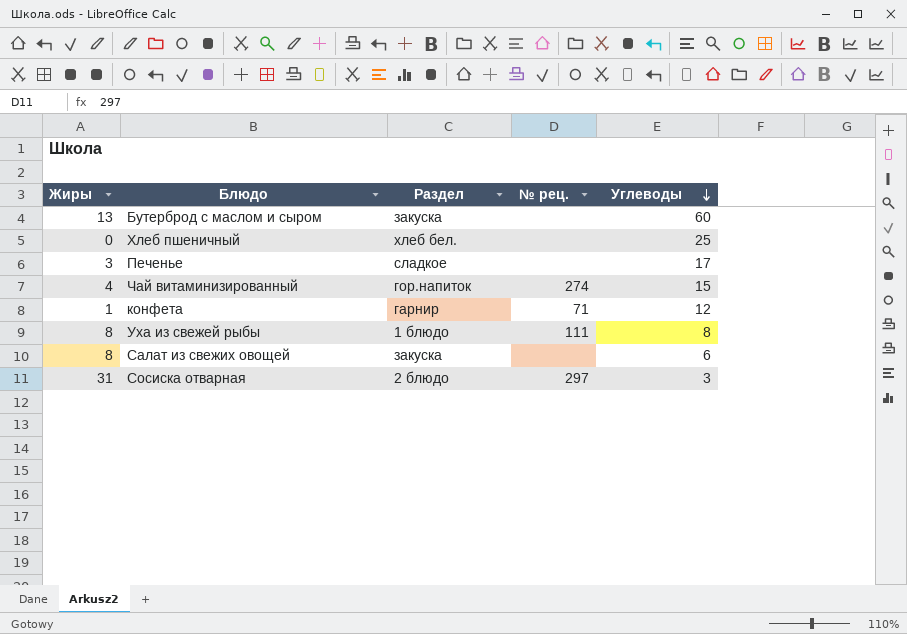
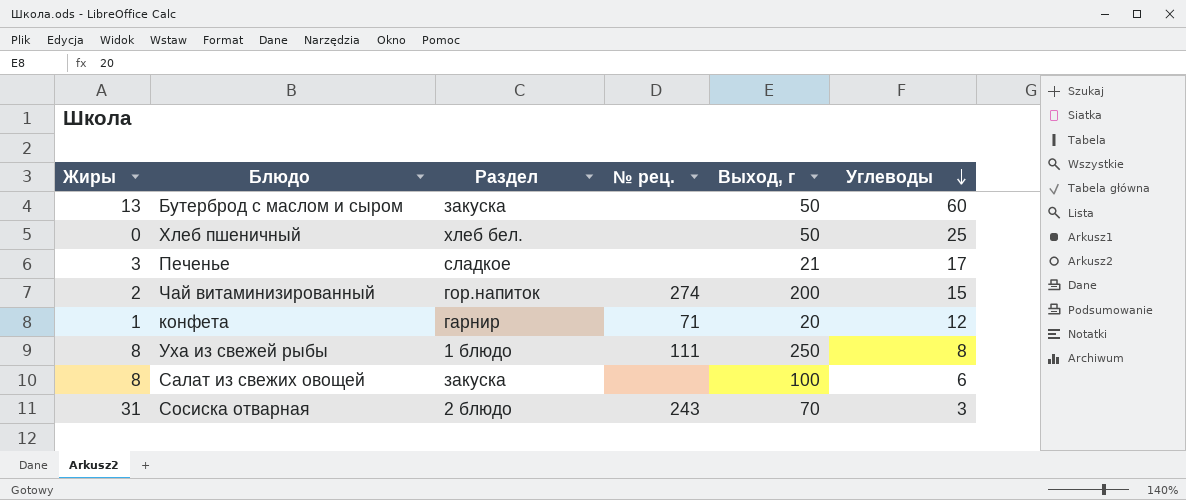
column Выход, г | position: none -> 5
Чай витаминизированный | Жиры: 4 -> 2
Сосиска отварная | № рец.: 297 -> 243

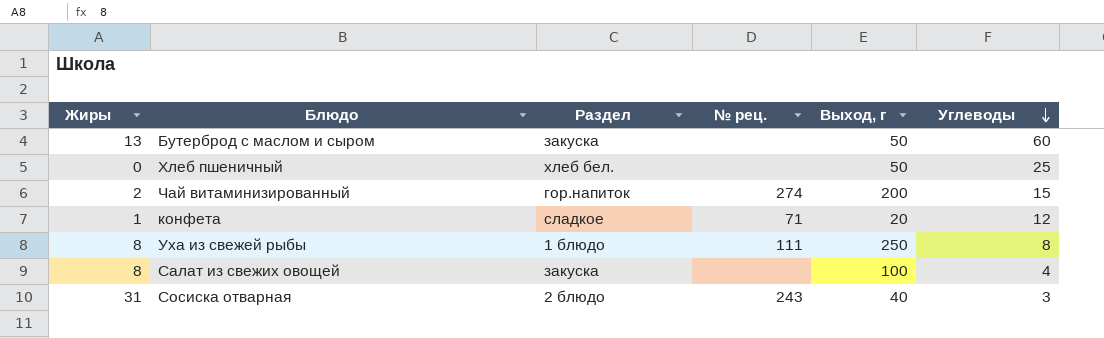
row Печенье: 3 | сладкое | none | 21 | 17 -> none
конфета | Раздел: гарнир -> сладкое
Салат из свежих овощей | Углеводы: 6 -> 4
Сосиска отварная | Выход, г: 70 -> 40

